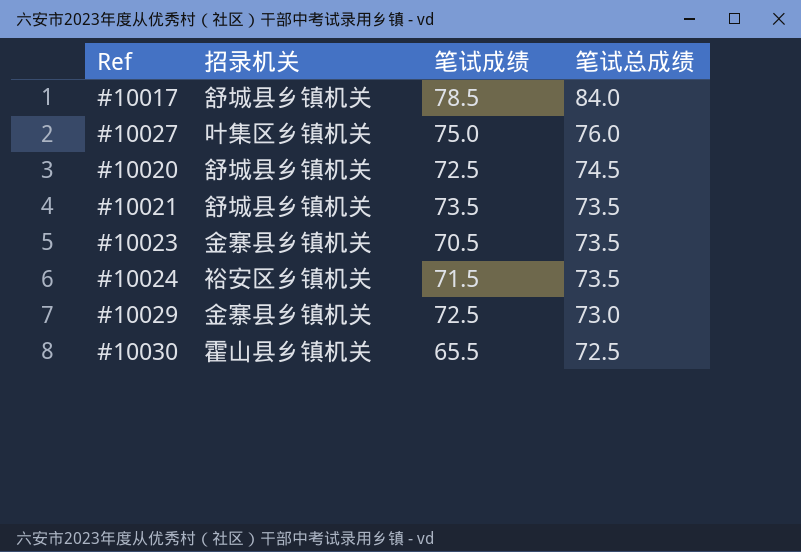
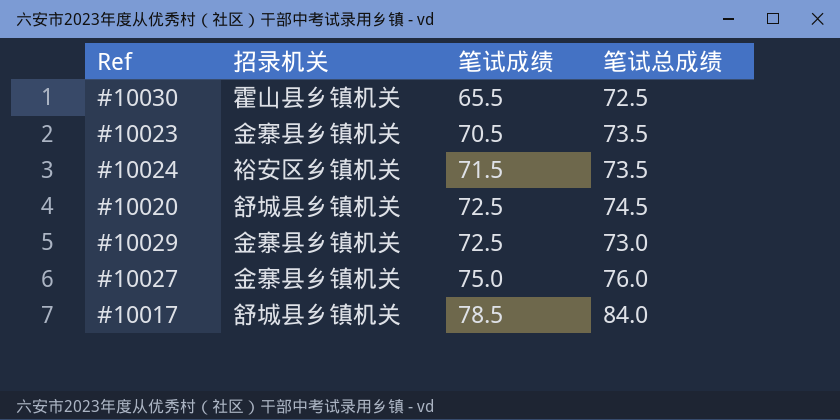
row order: 笔试总成绩 descending -> 笔试成绩 ascending
row #10021: 舒城县乡镇机关 | 73.5 | 73.5 -> none
#10027 | 招录机关: 叶集区乡镇机关 -> 金寨县乡镇机关

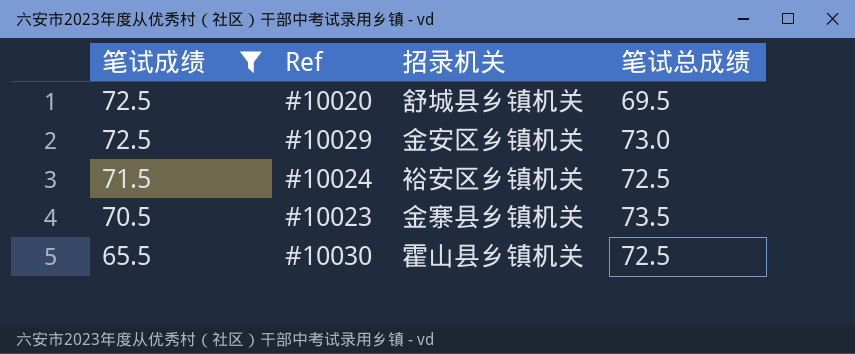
filter: none -> 笔试成绩 <= 72.5
row order: 笔试成绩 ascending -> 笔试成绩 descending
column 笔试成绩 | position: 3 -> 1
#10020 | 笔试总成绩: 74.5 -> 69.5
#10029 | 招录机关: 金寨县乡镇机关 -> 金安区乡镇机关
#10024 | 笔试总成绩: 73.5 -> 72.5

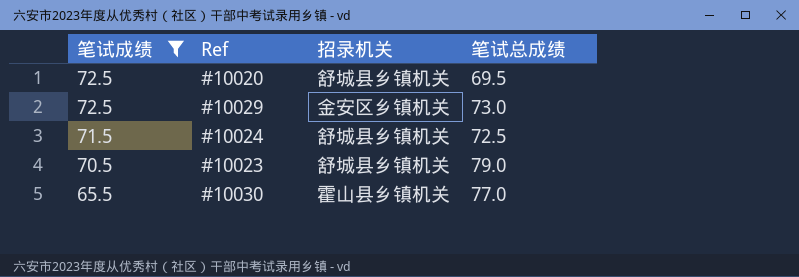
#10024 | 招录机关: 裕安区乡镇机关 -> 舒城县乡镇机关
#10023 | 招录机关: 金寨县乡镇机关 -> 舒城县乡镇机关
#10023 | 笔试总成绩: 73.5 -> 79.0
#10030 | 笔试总成绩: 72.5 -> 77.0

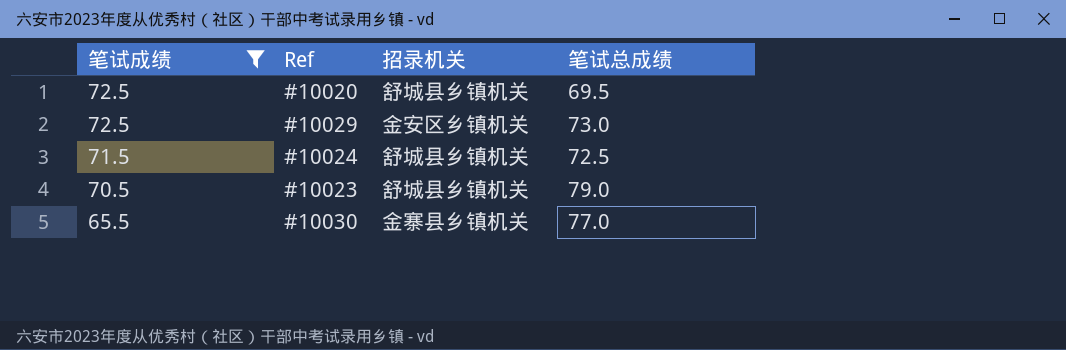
#10030 | 招录机关: 霍山县乡镇机关 -> 金寨县乡镇机关

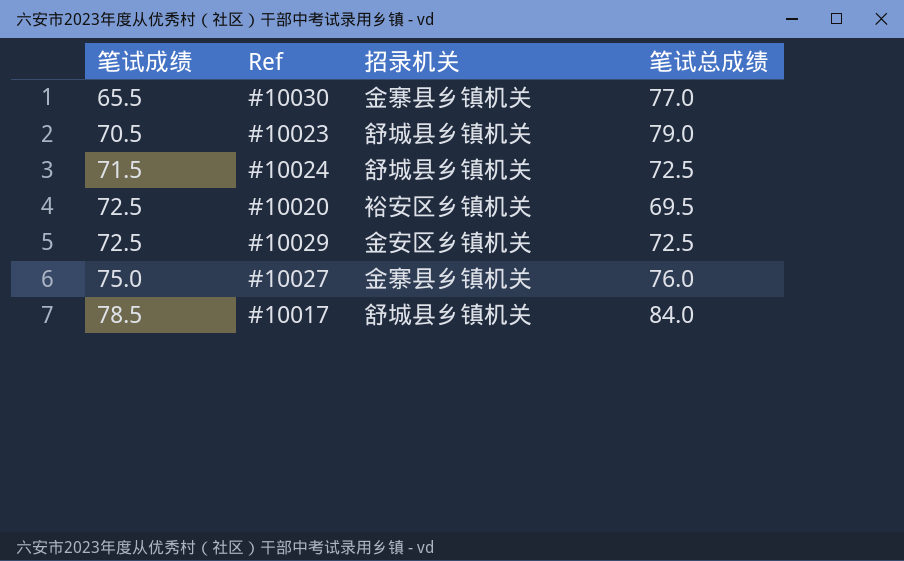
filter: 笔试成绩 <= 72.5 -> none
row order: 笔试成绩 descending -> 笔试成绩 ascending
#10020 | 招录机关: 舒城县乡镇机关 -> 裕安区乡镇机关
#10029 | 笔试总成绩: 73.0 -> 72.5

